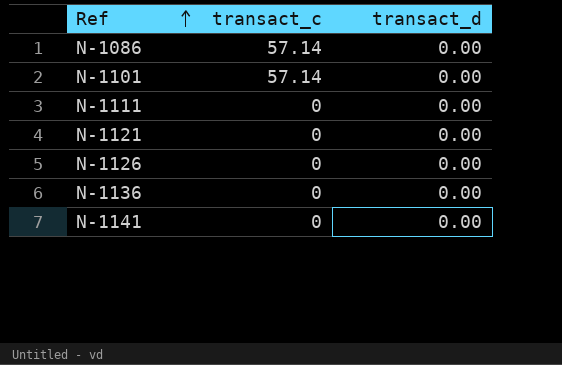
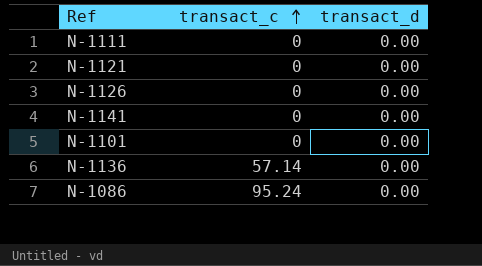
row order: Ref ascending -> transact_c ascending
N-1101 | transact_c: 57.14 -> 0
N-1136 | transact_c: 0 -> 57.14
N-1086 | transact_c: 57.14 -> 95.24

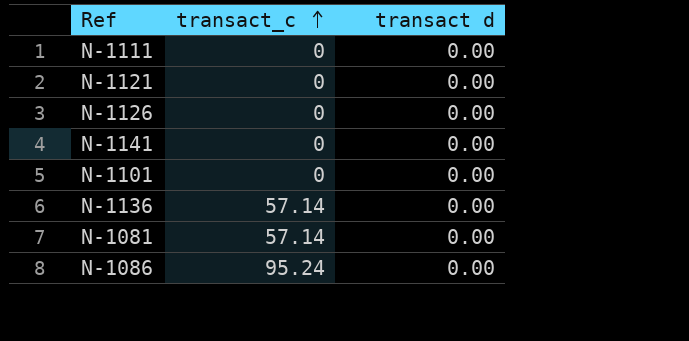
column name: transact_d -> transact d
row N-1081: none -> 57.14 | 0.00

